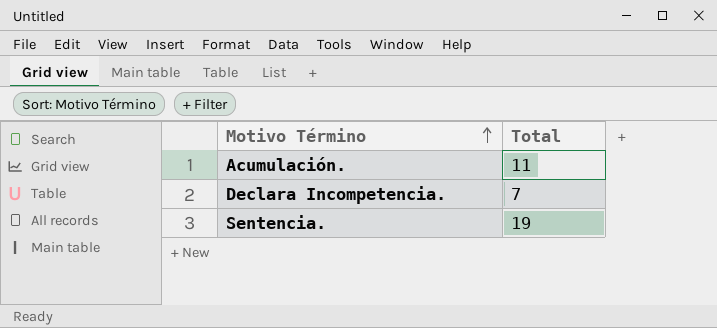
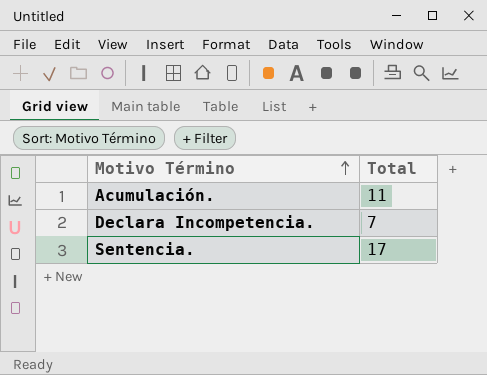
Sentencia. | Total: 19 -> 17

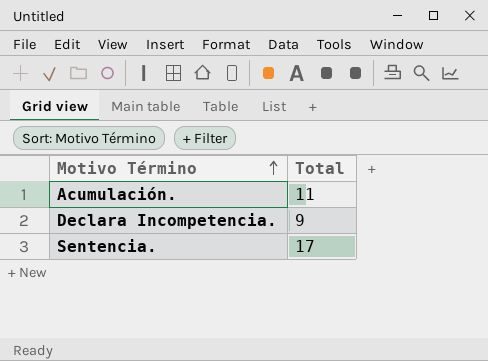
Declara Incompetencia. | Total: 7 -> 9

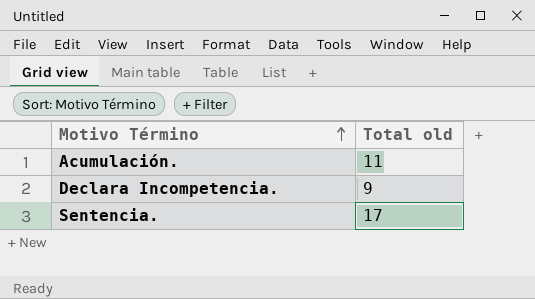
column name: Total -> Total old

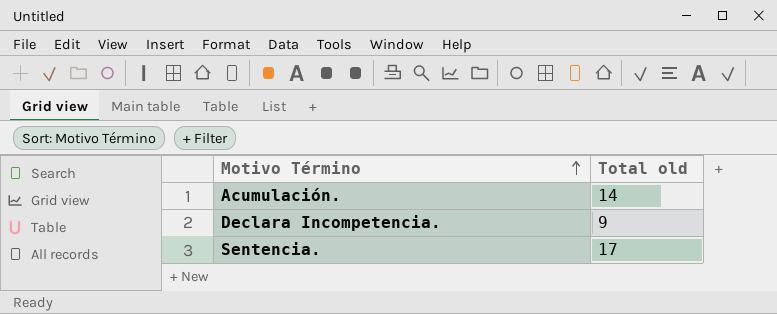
Acumulación. | Total old: 11 -> 14

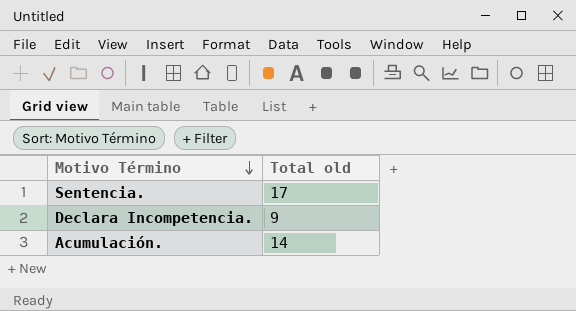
row order: Motivo Término ascending -> Motivo Término descending

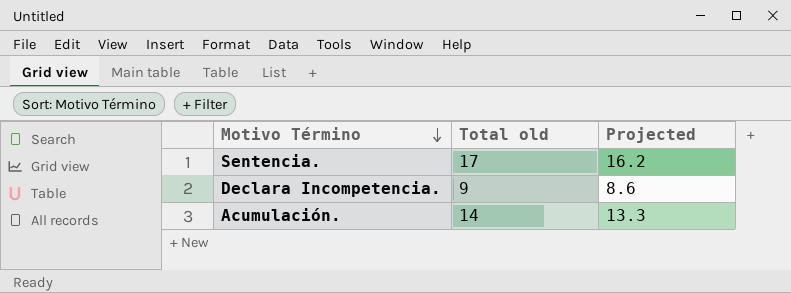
column Projected | formula: none -> [Total old] * 0.95

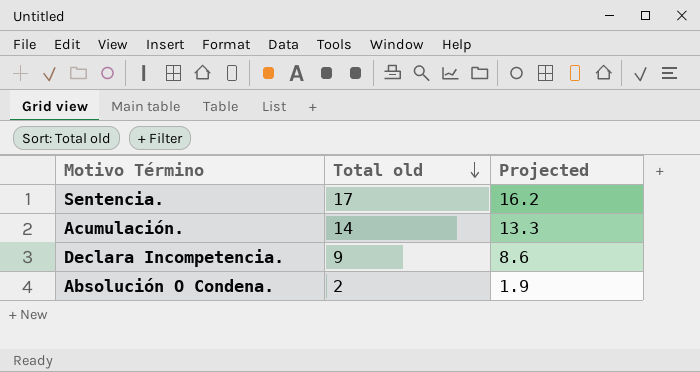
row order: Motivo Término descending -> Total old descending
row Absolución O Condena.: none -> 2 | 1.9

